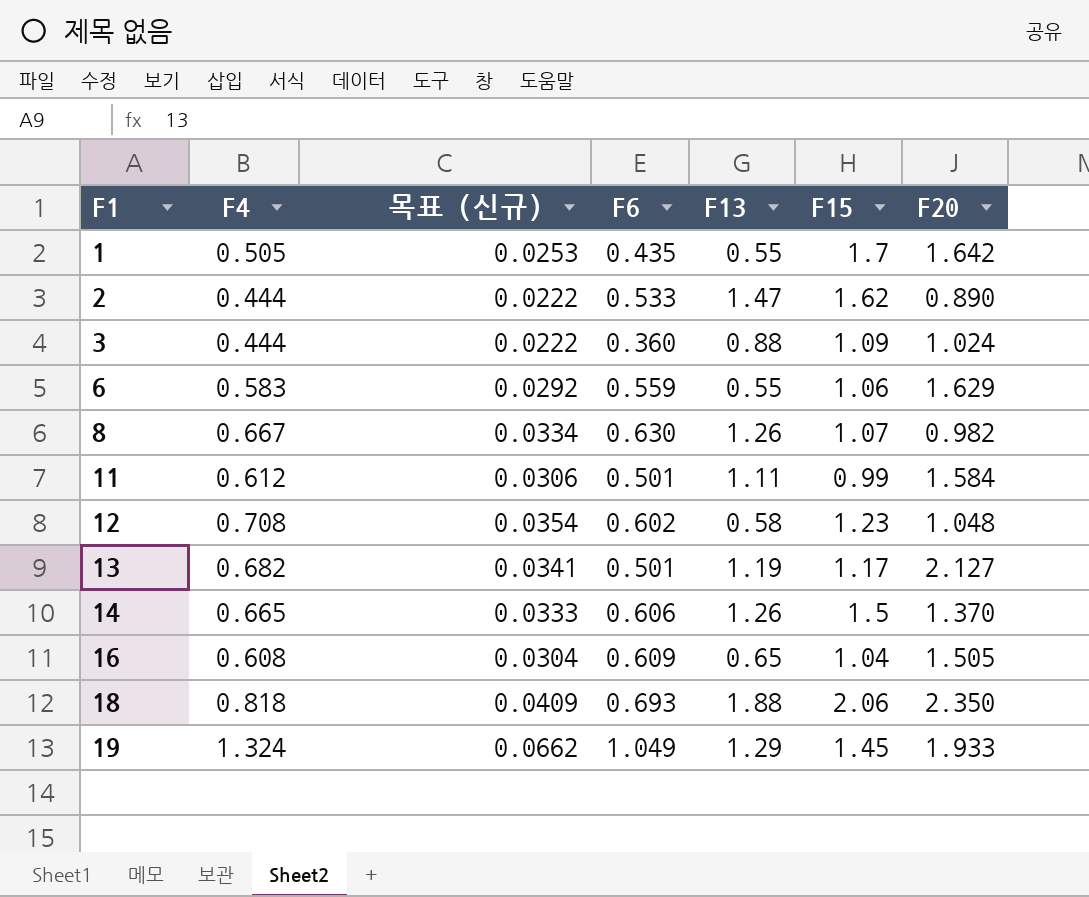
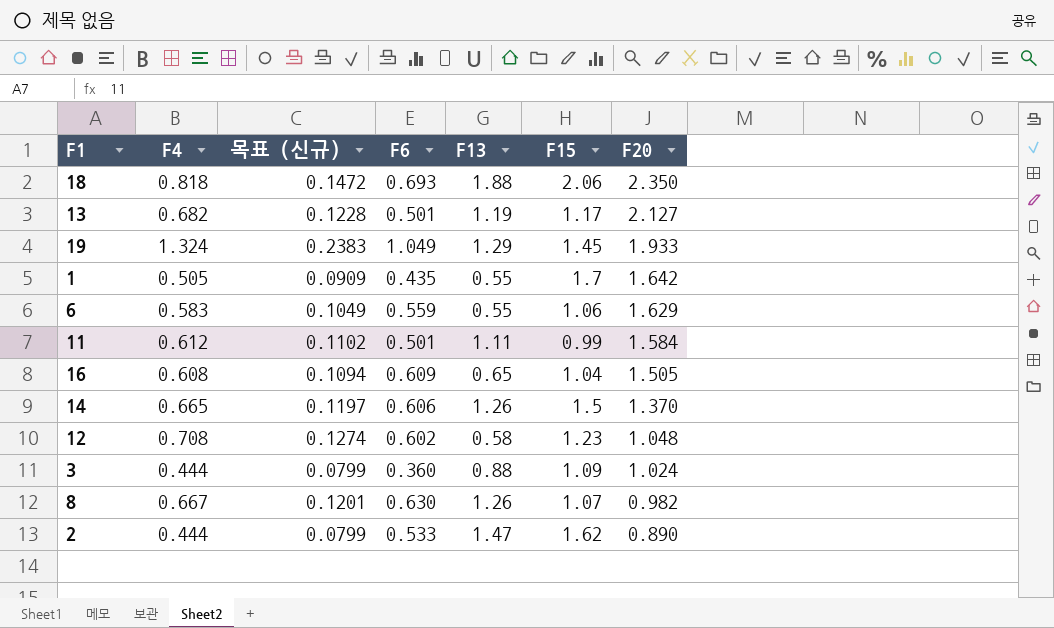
row order: F1 ascending -> F20 descending
column 목표 (신규) | formula: [F4] * 0.05 -> [F4] * 0.18

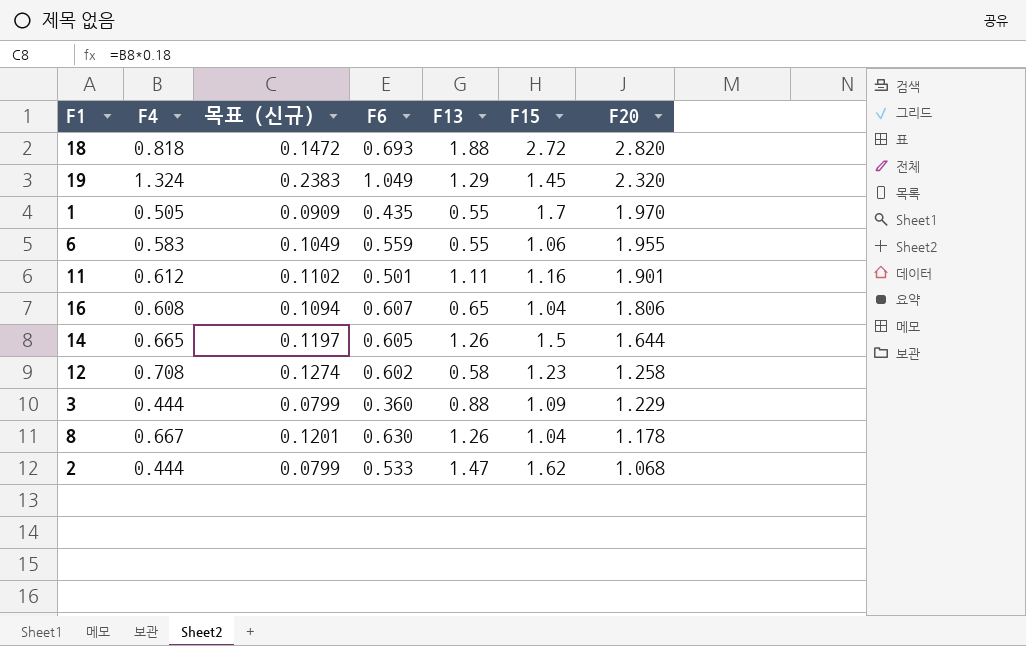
row 13: 0.682 | 0.1228 | 0.501 | 1.19 | 1.17 | 2.127 -> none
18 | F15: 2.06 -> 2.72
18 | F20: 2.350 -> 2.820
19 | F20: 1.933 -> 2.320
1 | F20: 1.642 -> 1.970
6 | F20: 1.629 -> 1.955
11 | F15: 0.99 -> 1.16
11 | F20: 1.584 -> 1.901
16 | F6: 0.609 -> 0.607
16 | F20: 1.505 -> 1.806
14 | F6: 0.606 -> 0.605
14 | F20: 1.370 -> 1.644
12 | F20: 1.048 -> 1.258
3 | F20: 1.024 -> 1.229
8 | F15: 1.07 -> 1.04
8 | F20: 0.982 -> 1.178
2 | F20: 0.890 -> 1.068

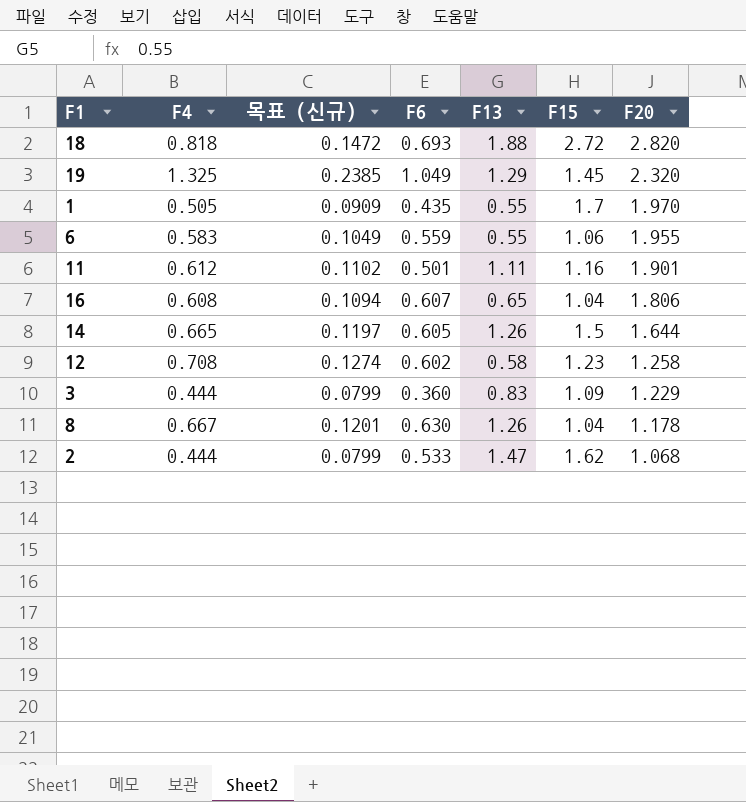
19 | F4: 1.324 -> 1.325
19 | 목표 (신규): 0.2383 -> 0.2385
3 | F13: 0.88 -> 0.83

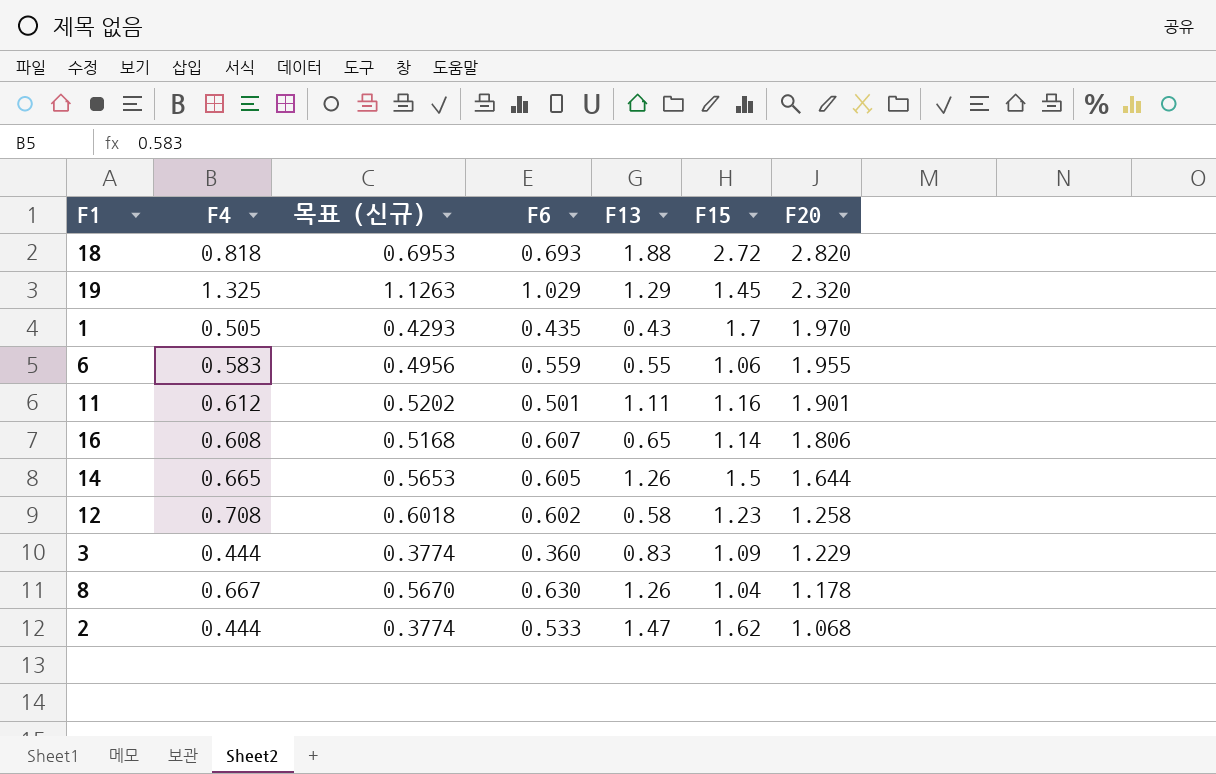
column 목표 (신규) | formula: [F4] * 0.18 -> [F4] * 0.85
19 | F6: 1.049 -> 1.029
1 | F13: 0.55 -> 0.43
16 | F15: 1.04 -> 1.14

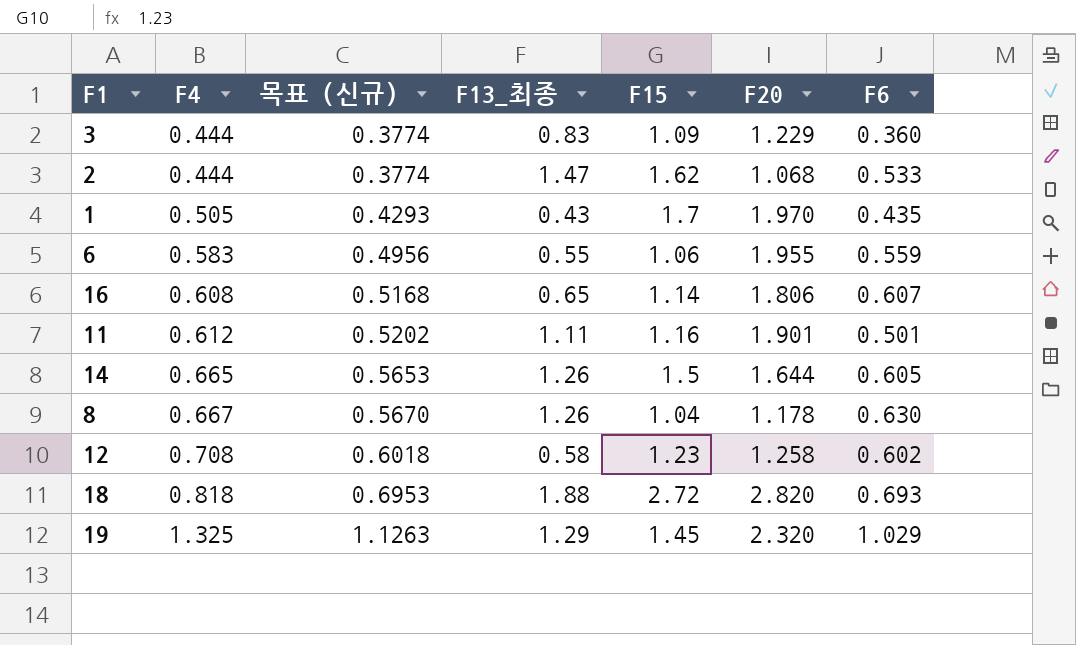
row order: F20 descending -> F4 ascending
column name: F13 -> F13_최종
column F6 | position: 4 -> 7

